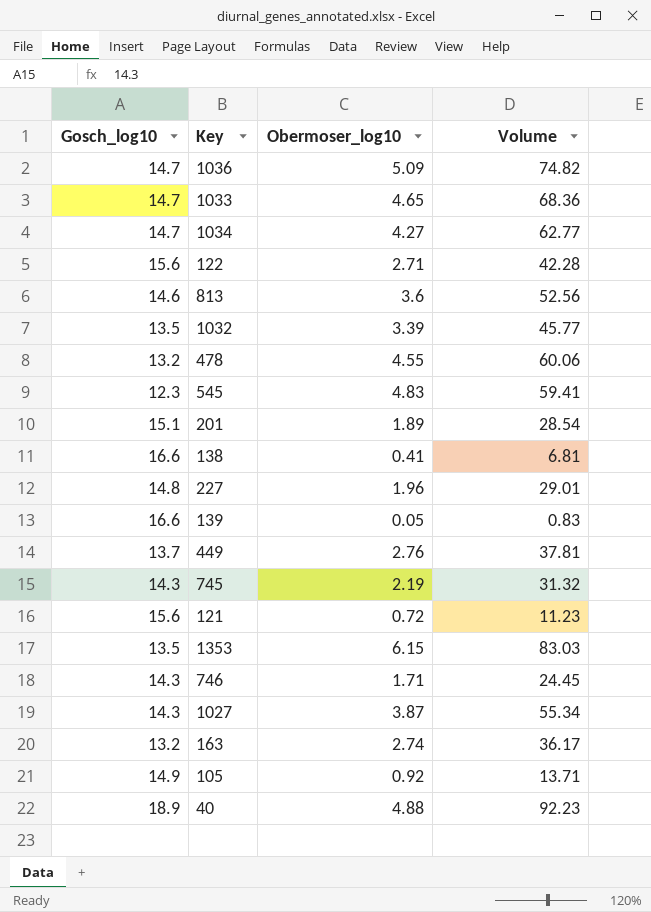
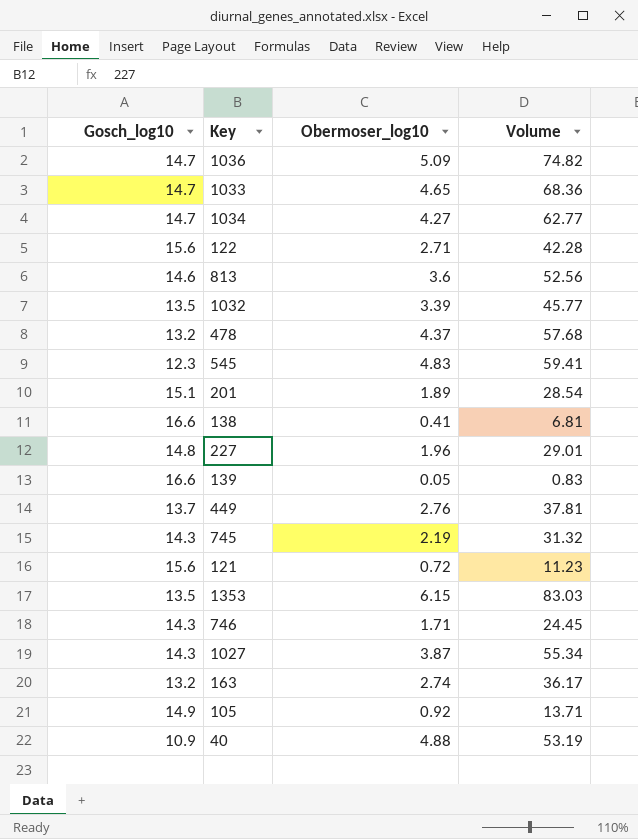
478 | Obermoser_log10: 4.55 -> 4.37
478 | Volume: 60.06 -> 57.68
40 | Gosch_log10: 18.9 -> 10.9
40 | Volume: 92.23 -> 53.19

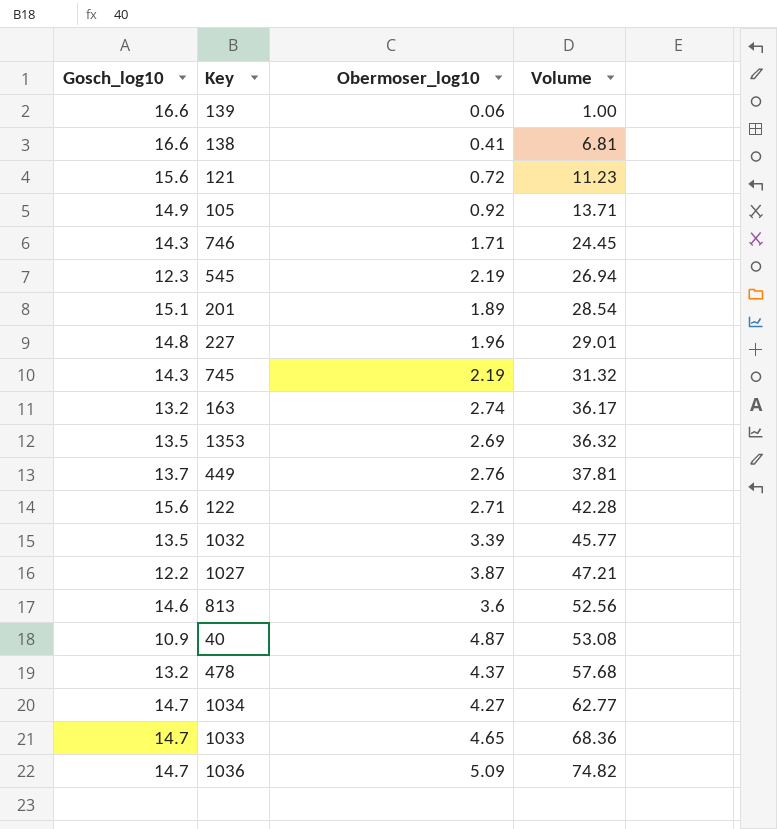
row order: none -> Volume ascending
139 | Obermoser_log10: 0.05 -> 0.06
139 | Volume: 0.83 -> 1.00
545 | Obermoser_log10: 4.83 -> 2.19
545 | Volume: 59.41 -> 26.94
1353 | Obermoser_log10: 6.15 -> 2.69
1353 | Volume: 83.03 -> 36.32
1027 | Gosch_log10: 14.3 -> 12.2
1027 | Volume: 55.34 -> 47.21
40 | Obermoser_log10: 4.88 -> 4.87
40 | Volume: 53.19 -> 53.08

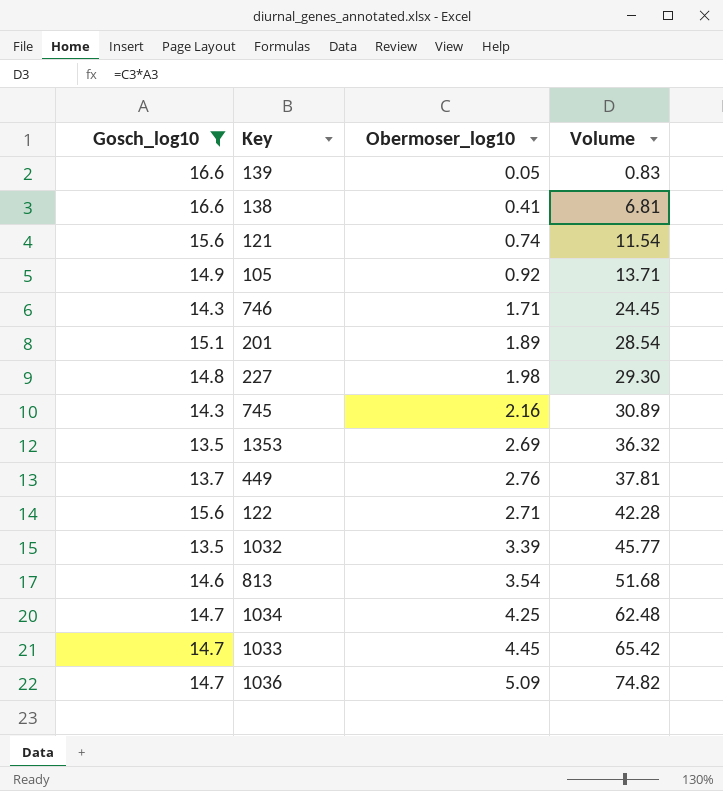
filter: none -> Gosch_log10 >= 13.5
139 | Obermoser_log10: 0.06 -> 0.05
139 | Volume: 1.00 -> 0.83
121 | Obermoser_log10: 0.72 -> 0.74
121 | Volume: 11.23 -> 11.54
227 | Obermoser_log10: 1.96 -> 1.98
227 | Volume: 29.01 -> 29.30
745 | Obermoser_log10: 2.19 -> 2.16
745 | Volume: 31.32 -> 30.89
813 | Obermoser_log10: 3.6 -> 3.54
813 | Volume: 52.56 -> 51.68
1034 | Obermoser_log10: 4.27 -> 4.25
1034 | Volume: 62.77 -> 62.48
1033 | Obermoser_log10: 4.65 -> 4.45
1033 | Volume: 68.36 -> 65.42

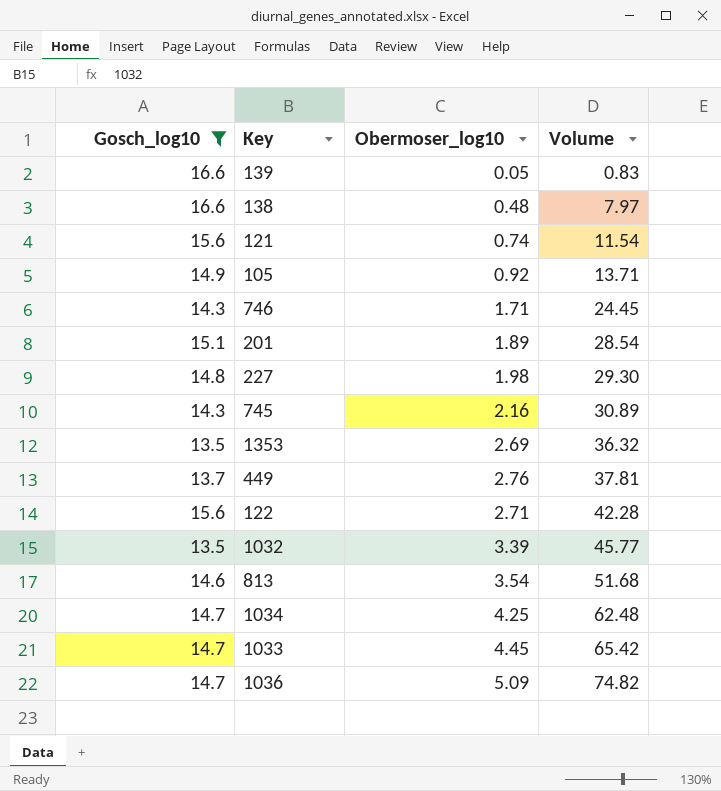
138 | Obermoser_log10: 0.41 -> 0.48
138 | Volume: 6.81 -> 7.97

